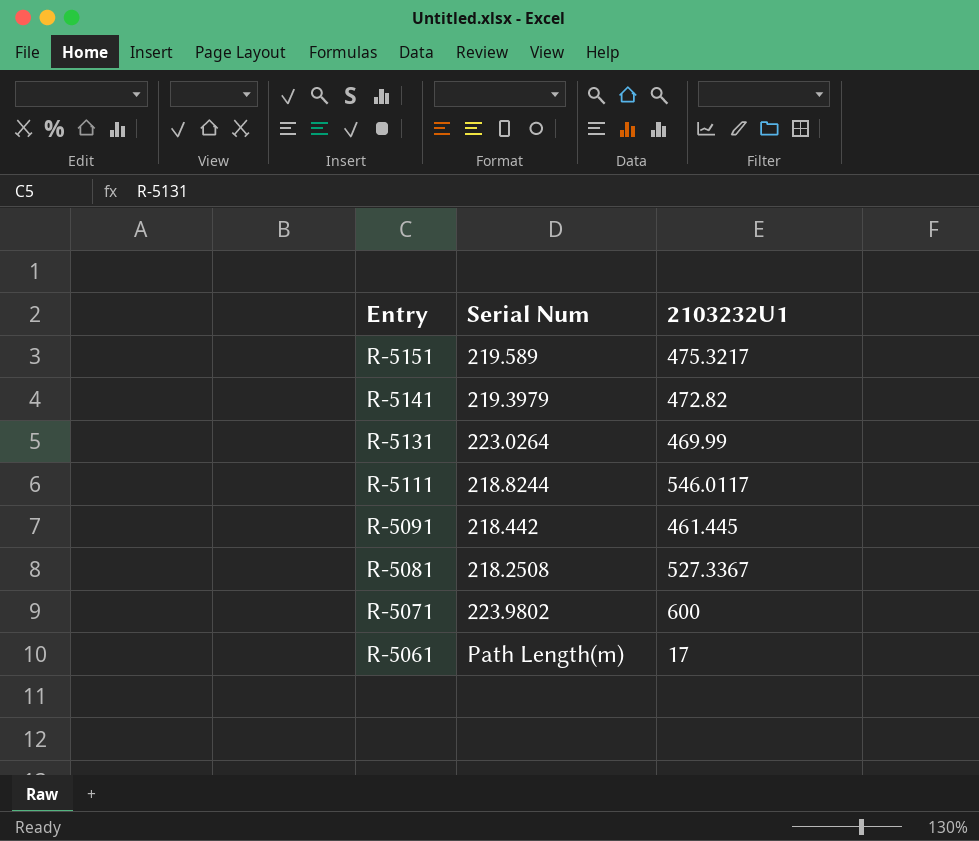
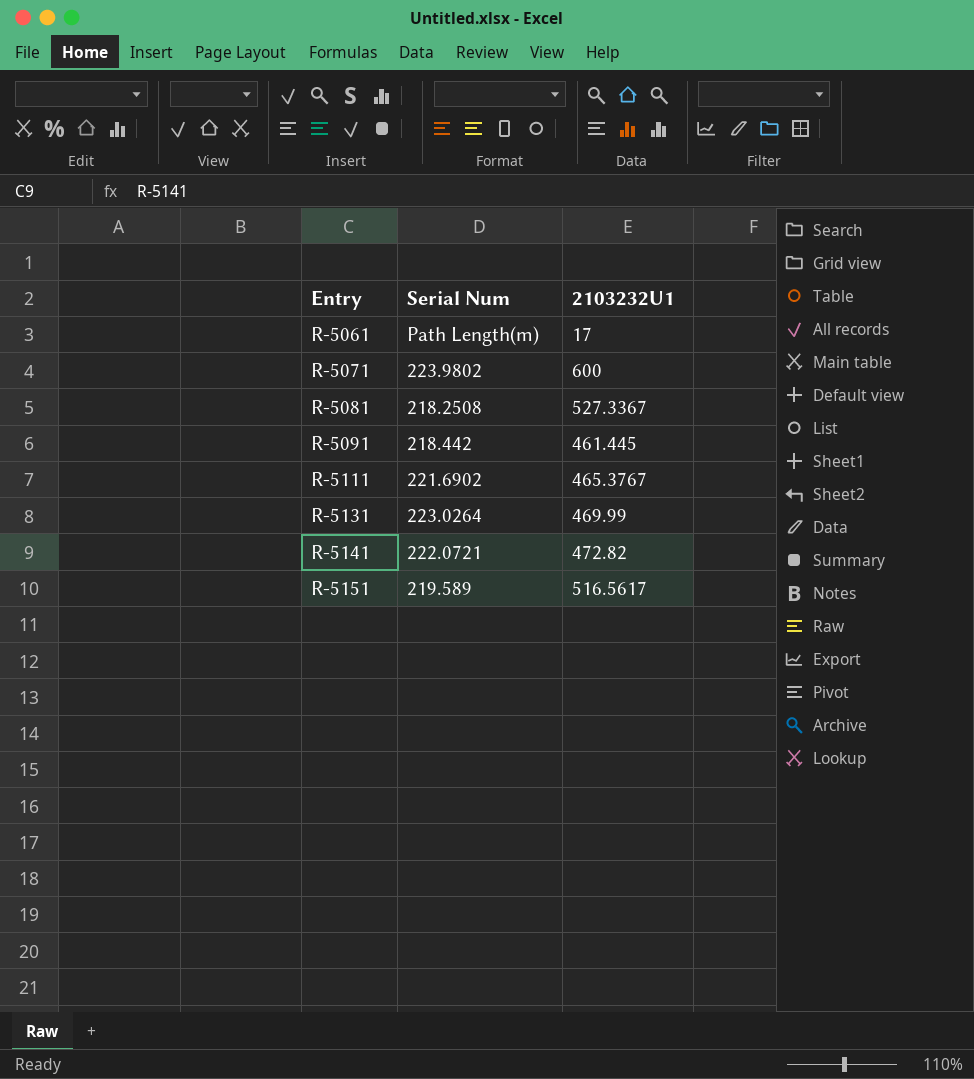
row order: Entry descending -> Entry ascending
R-5111 | Serial Num: 218.8244 -> 221.6902
R-5111 | 2103232U1: 546.0117 -> 465.3767
R-5141 | Serial Num: 219.3979 -> 222.0721
R-5151 | 2103232U1: 475.3217 -> 516.5617

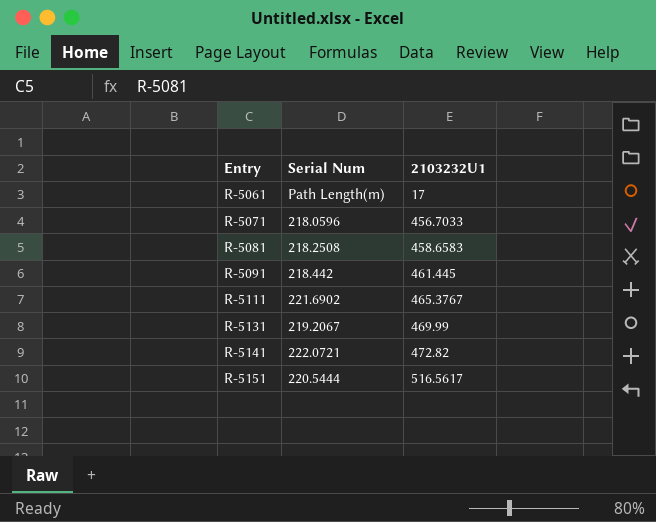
R-5071 | Serial Num: 223.9802 -> 218.0596
R-5071 | 2103232U1: 600 -> 456.7033
R-5081 | 2103232U1: 527.3367 -> 458.6583
R-5131 | Serial Num: 223.0264 -> 219.2067
R-5151 | Serial Num: 219.589 -> 220.5444

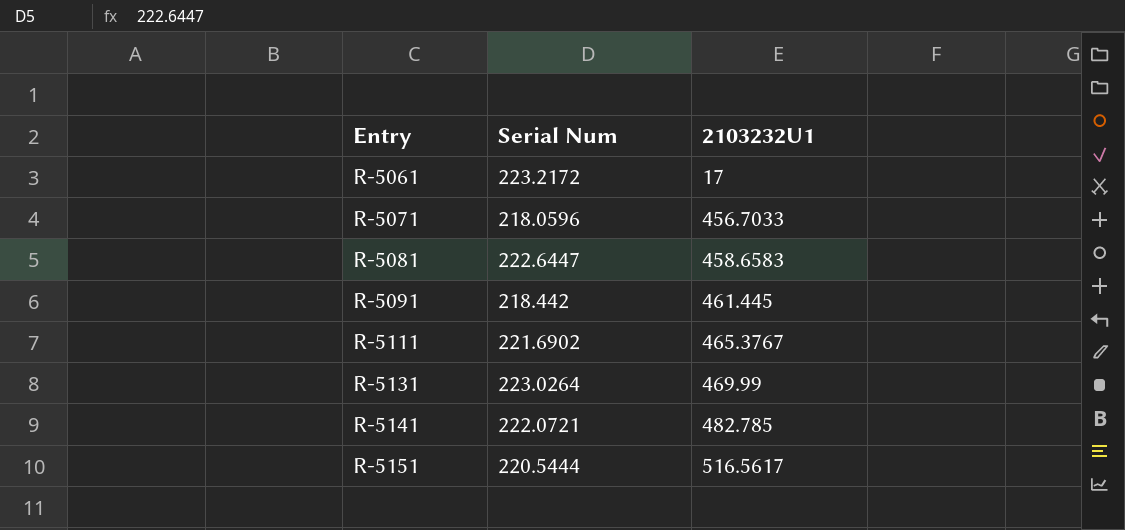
R-5061 | Serial Num: Path Length(m) -> 223.2172
R-5081 | Serial Num: 218.2508 -> 222.6447
R-5131 | Serial Num: 219.2067 -> 223.0264
R-5141 | 2103232U1: 472.82 -> 482.785

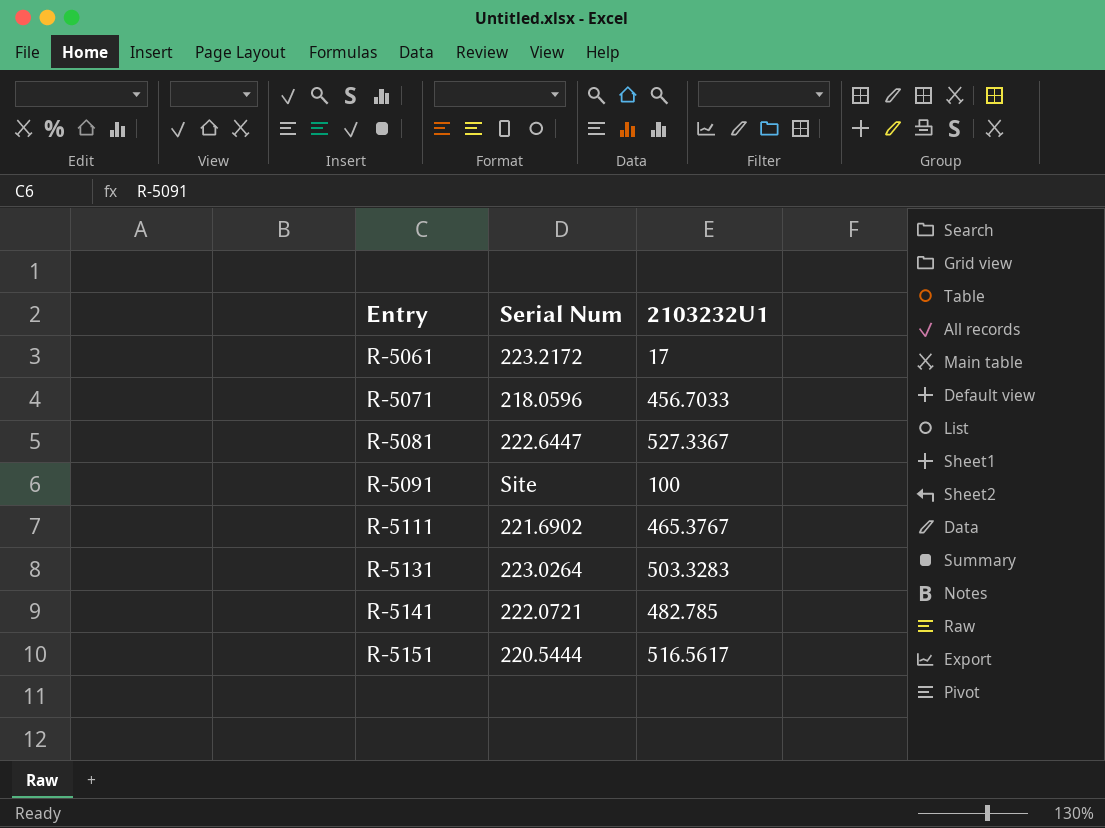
R-5081 | 2103232U1: 458.6583 -> 527.3367
R-5091 | Serial Num: 218.442 -> Site
R-5091 | 2103232U1: 461.445 -> 100
R-5131 | 2103232U1: 469.99 -> 503.3283

